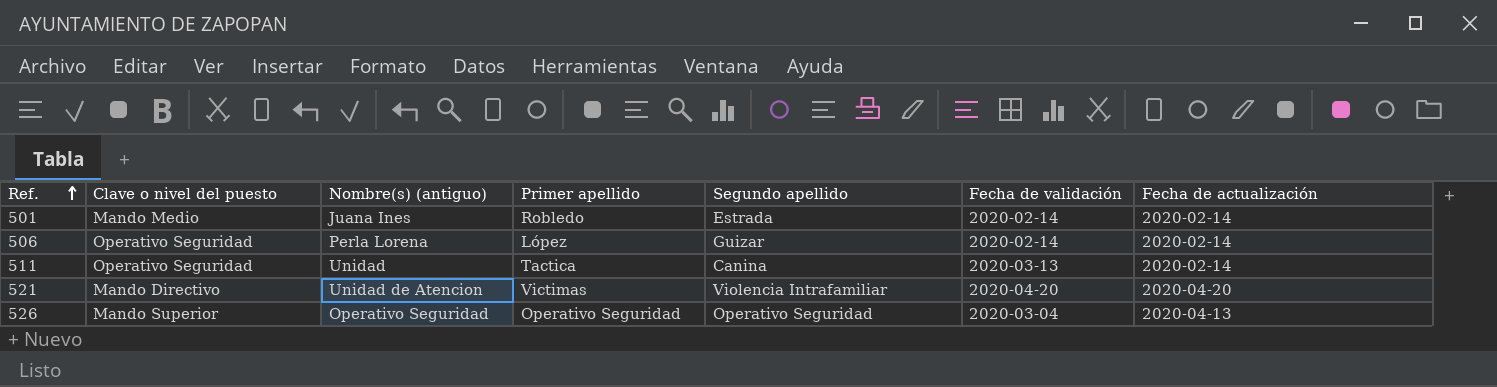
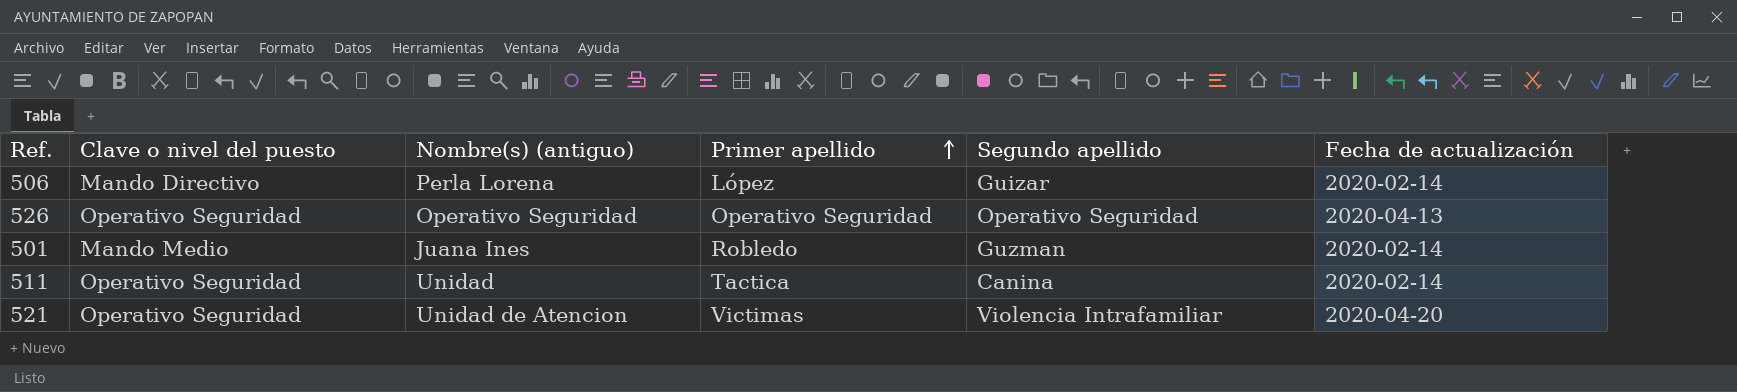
row order: Ref. ascending -> Primer apellido ascending
column Fecha de validación | position: 6 -> none
506 | Clave o nivel del puesto: Operativo Seguridad -> Mando Directivo
526 | Clave o nivel del puesto: Mando Superior -> Operativo Seguridad
501 | Segundo apellido: Estrada -> Guzman
521 | Clave o nivel del puesto: Mando Directivo -> Operativo Seguridad

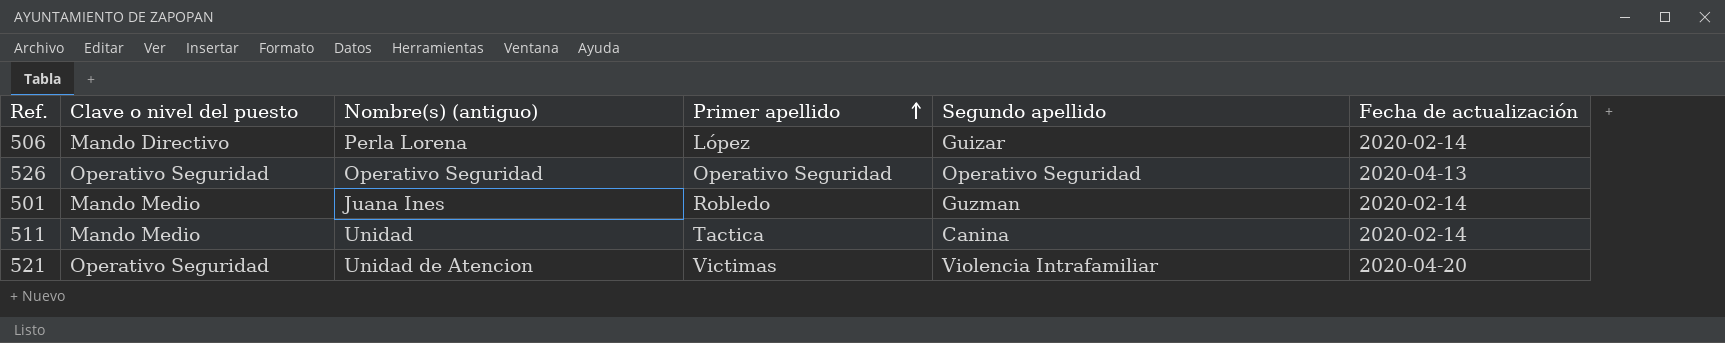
511 | Clave o nivel del puesto: Operativo Seguridad -> Mando Medio

